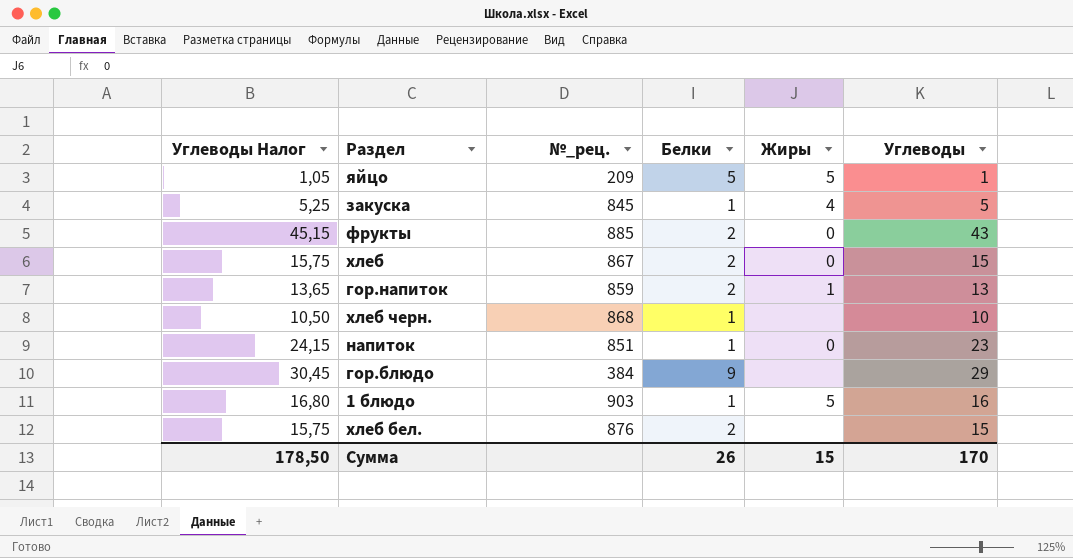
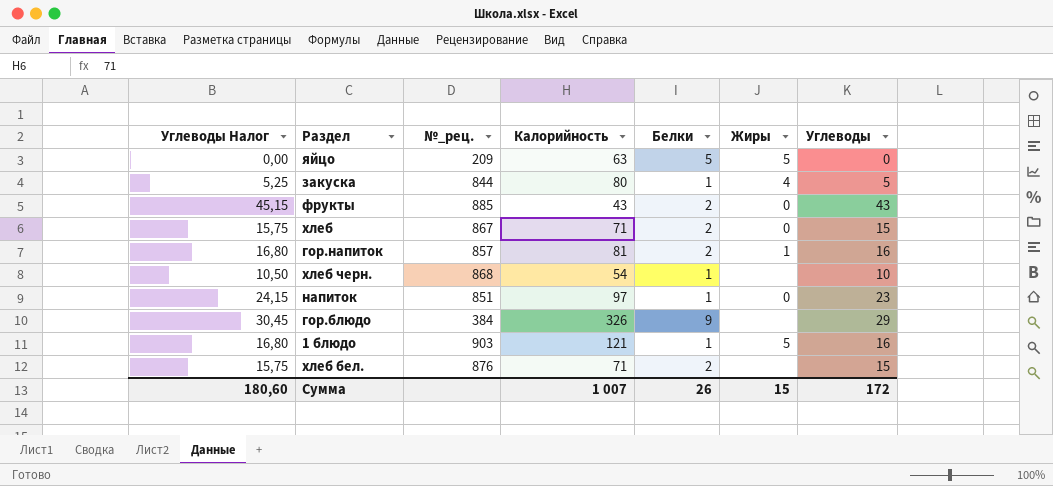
column Калорийность | position: none -> 4
яйцо | Углеводы Налог: 1,05 -> 0,00
яйцо | Углеводы: 1 -> 0
закуска | №_рец.: 845 -> 844
гор.напиток | Углеводы Налог: 13,65 -> 16,80
гор.напиток | №_рец.: 859 -> 857
гор.напиток | Углеводы: 13 -> 16
Сумма | Углеводы Налог: 178,50 -> 180,60
Сумма | Углеводы: 170 -> 172

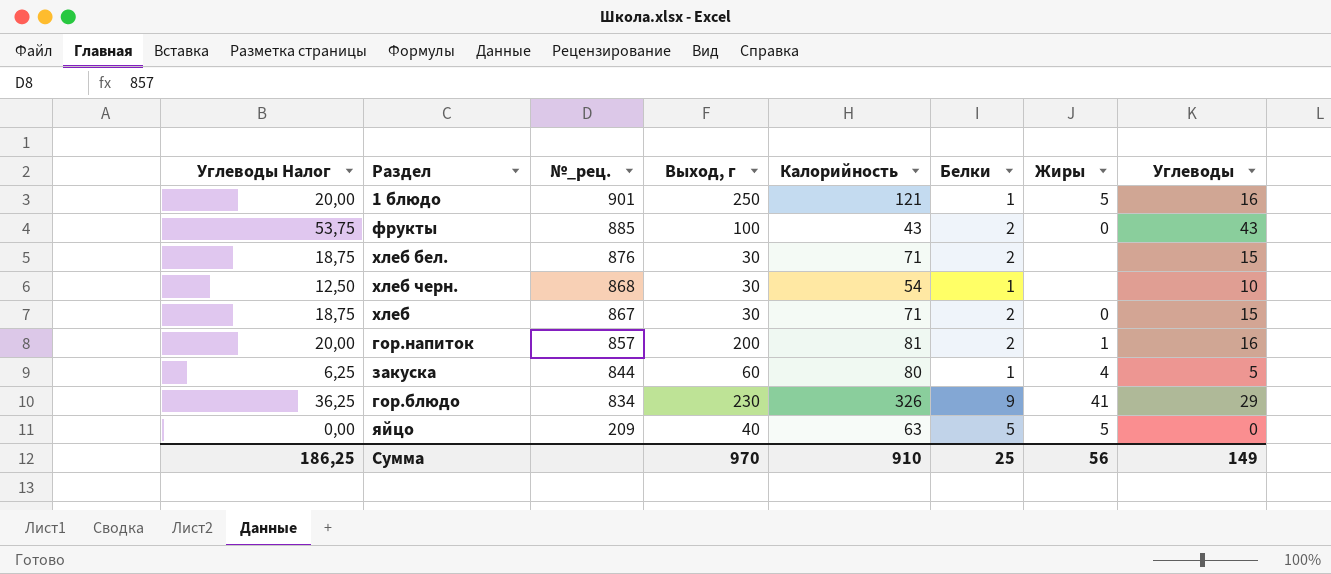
row order: none -> №_рец. descending
column Углеводы Налог | formula: [Углеводы] * 1,05 -> [Углеводы] * 1,25
column Выход, г | position: none -> 4
row напиток: 24,15 | 851 | 97 | 1 | 0 | 23 -> none
1 блюдо | №_рец.: 903 -> 901
гор.блюдо | №_рец.: 384 -> 834
гор.блюдо | Жиры: none -> 41
Сумма | Углеводы Налог: 180,60 -> 186,25
Сумма | Калорийность: 1 007 -> 910
Сумма | Белки: 26 -> 25
Сумма | Жиры: 15 -> 56
Сумма | Углеводы: 172 -> 149

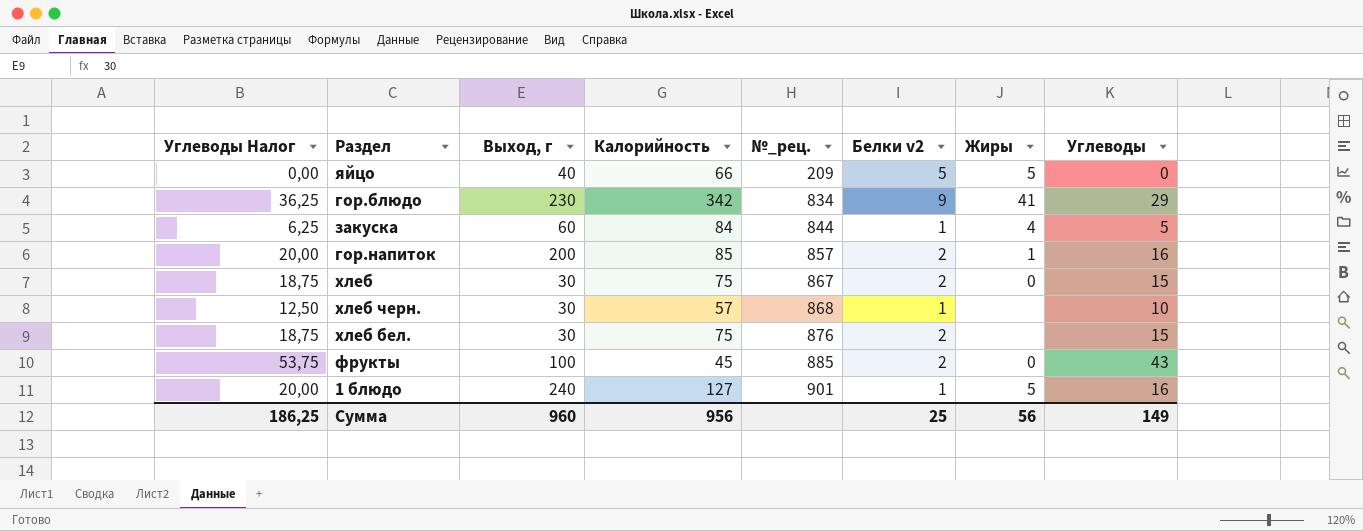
row order: №_рец. descending -> №_рец. ascending
column №_рец. | position: 3 -> 5
column name: Белки -> Белки v2
яйцо | Калорийность: 63 -> 66
гор.блюдо | Калорийность: 326 -> 342
закуска | Калорийность: 80 -> 84
гор.напиток | Калорийность: 81 -> 85
хлеб | Калорийность: 71 -> 75
хлеб черн. | Калорийность: 54 -> 57
хлеб бел. | Калорийность: 71 -> 75
фрукты | Калорийность: 43 -> 45
1 блюдо | Выход, г: 250 -> 240
1 блюдо | Калорийность: 121 -> 127
Сумма | Выход, г: 970 -> 960
Сумма | Калорийность: 910 -> 956

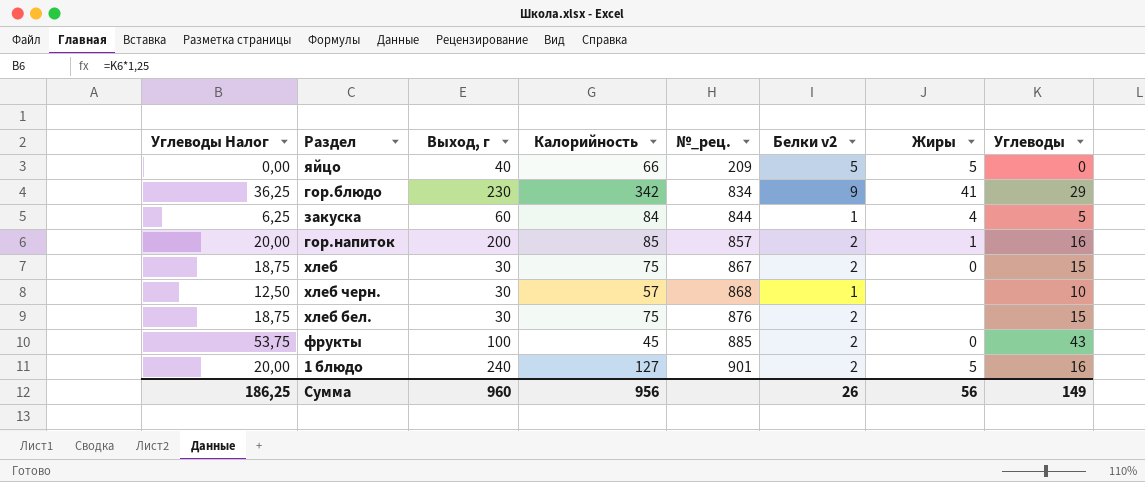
1 блюдо | Белки v2: 1 -> 2
Сумма | Белки v2: 25 -> 26

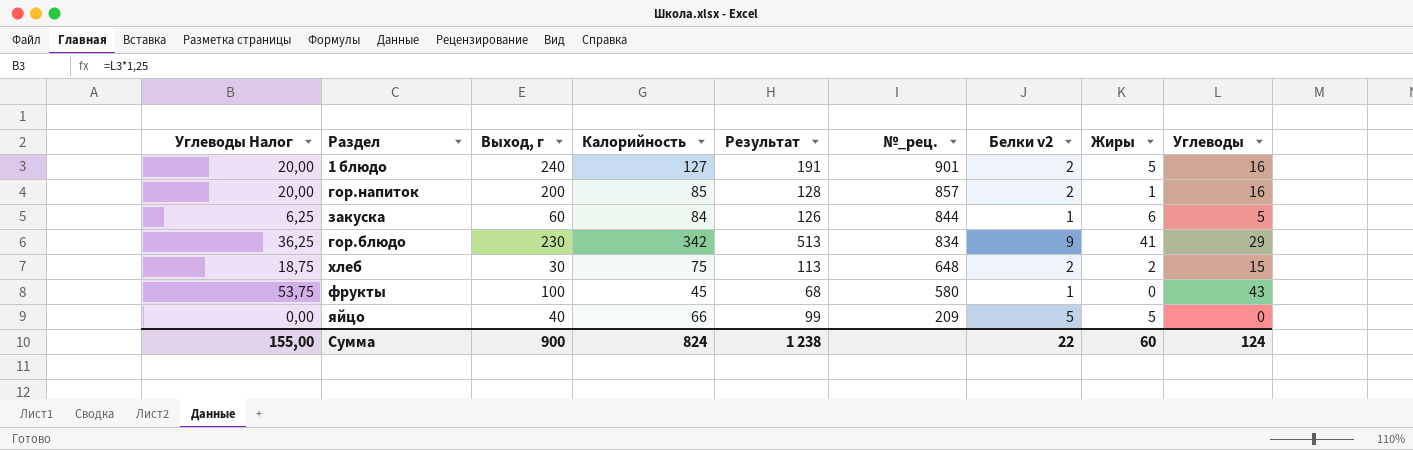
row order: №_рец. ascending -> №_рец. descending
column Результат | formula: none -> [Калорийность] * 1,5
row хлеб черн.: 12,50 | 30 | 57 | 868 | 1 | none | 10 -> none
row хлеб бел.: 18,75 | 30 | 75 | 876 | 2 | none | 15 -> none
закуска | Жиры: 4 -> 6
хлеб | №_рец.: 867 -> 648
хлеб | Жиры: 0 -> 2
фрукты | №_рец.: 885 -> 580
фрукты | Белки v2: 2 -> 1
Сумма | Углеводы Налог: 186,25 -> 155,00
Сумма | Выход, г: 960 -> 900
Сумма | Калорийность: 956 -> 824
Сумма | Белки v2: 26 -> 22
Сумма | Жиры: 56 -> 60
Сумма | Углеводы: 149 -> 124

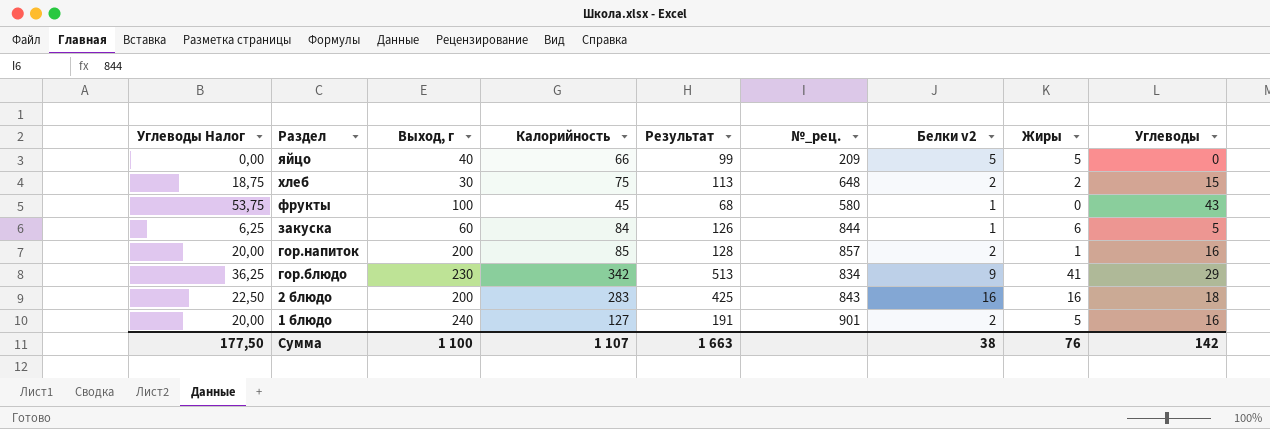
row order: №_рец. descending -> Раздел descending
row 2 блюдо: none -> 22,50 | 200 | 283 | 425 | 843 | 16 | 16 | 18
Сумма | Углеводы Налог: 155,00 -> 177,50
Сумма | Выход, г: 900 -> 1 100
Сумма | Калорийность: 824 -> 1 107
Сумма | Результат: 1 238 -> 1 663
Сумма | Белки v2: 22 -> 38
Сумма | Жиры: 60 -> 76
Сумма | Углеводы: 124 -> 142

